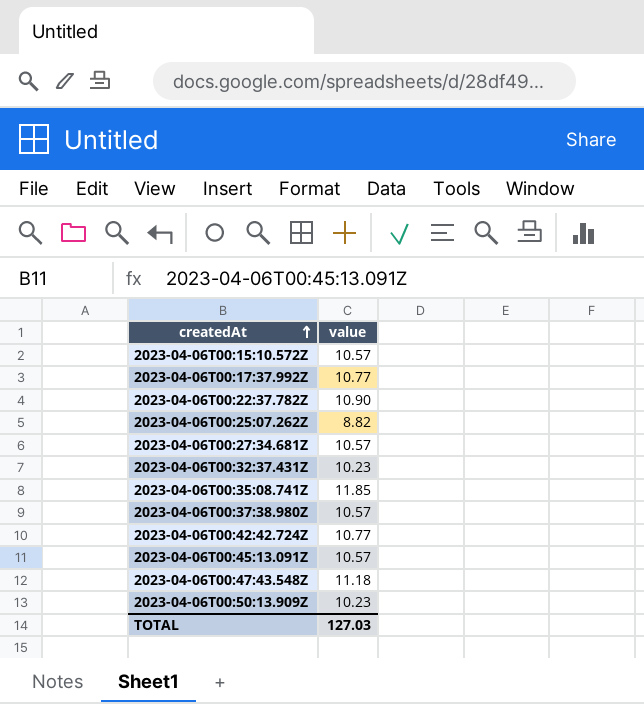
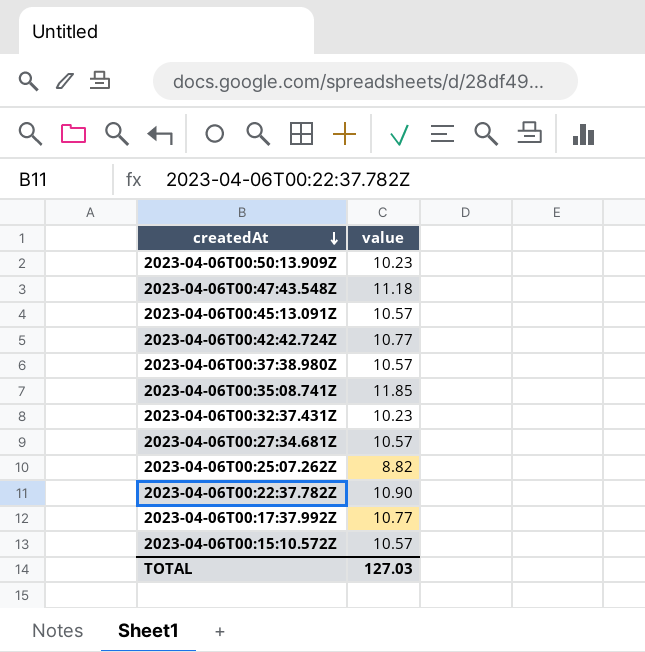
row order: createdAt ascending -> createdAt descending

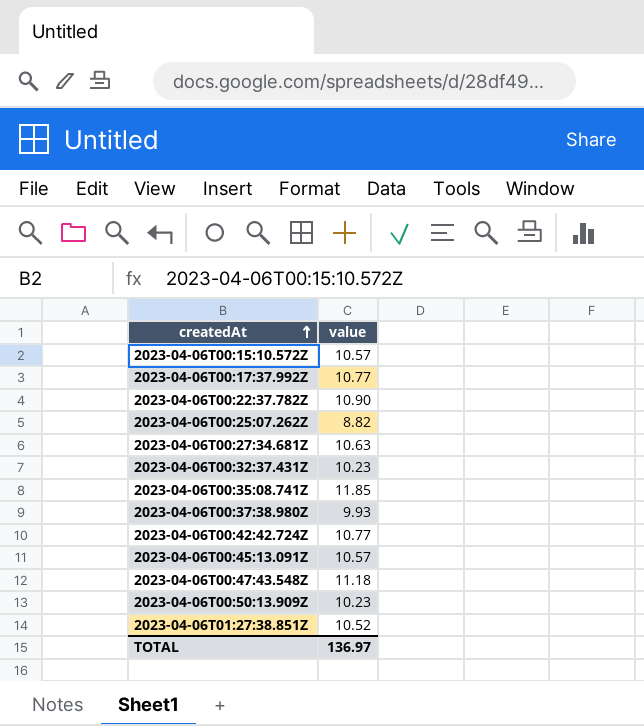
row order: createdAt descending -> createdAt ascending
2023-04-06T00:27:34.681Z | value: 10.57 -> 10.63
2023-04-06T00:37:38.980Z | value: 10.57 -> 9.93
row 2023-04-06T01:27:38.851Z: none -> 10.52
TOTAL | value: 127.03 -> 136.97

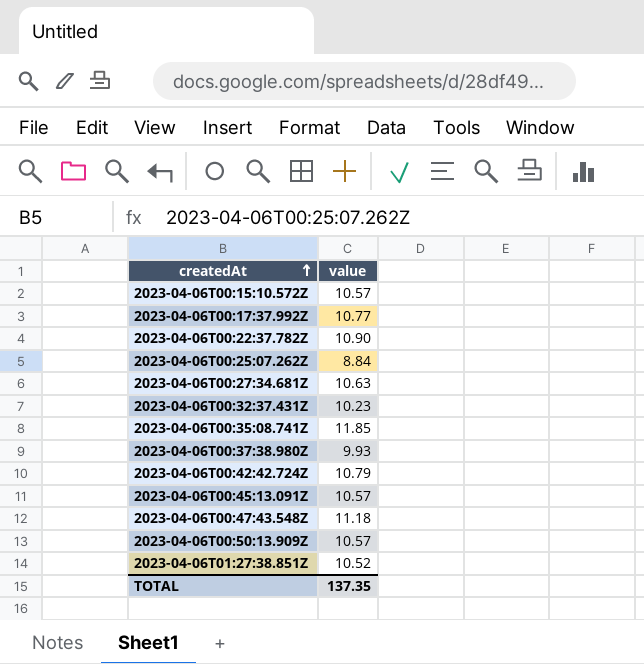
2023-04-06T00:25:07.262Z | value: 8.82 -> 8.84
2023-04-06T00:42:42.724Z | value: 10.77 -> 10.79
2023-04-06T00:50:13.909Z | value: 10.23 -> 10.57
TOTAL | value: 136.97 -> 137.35

